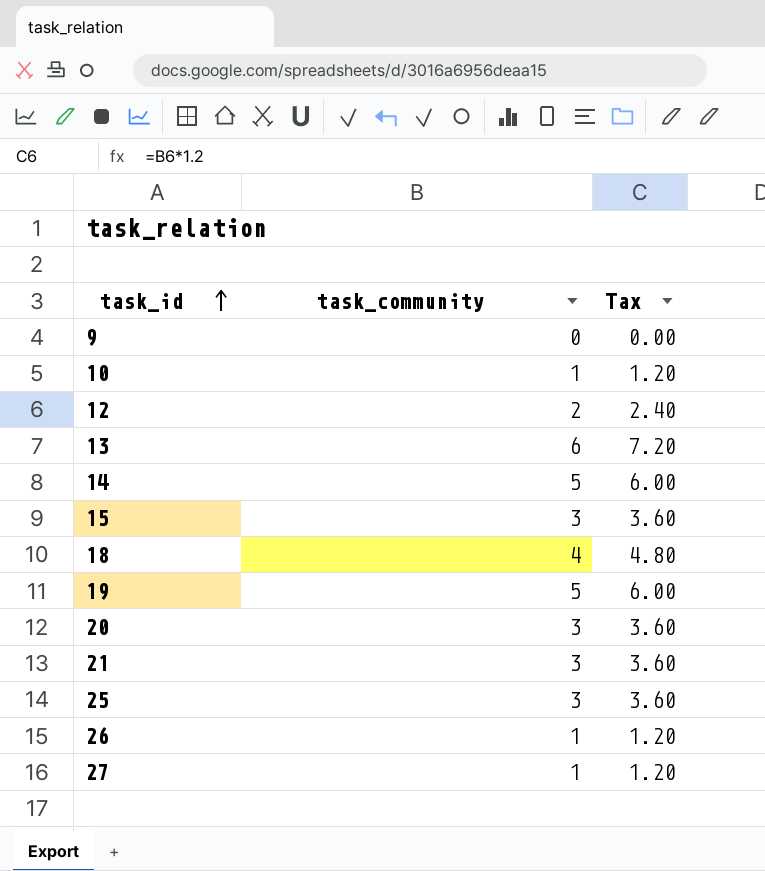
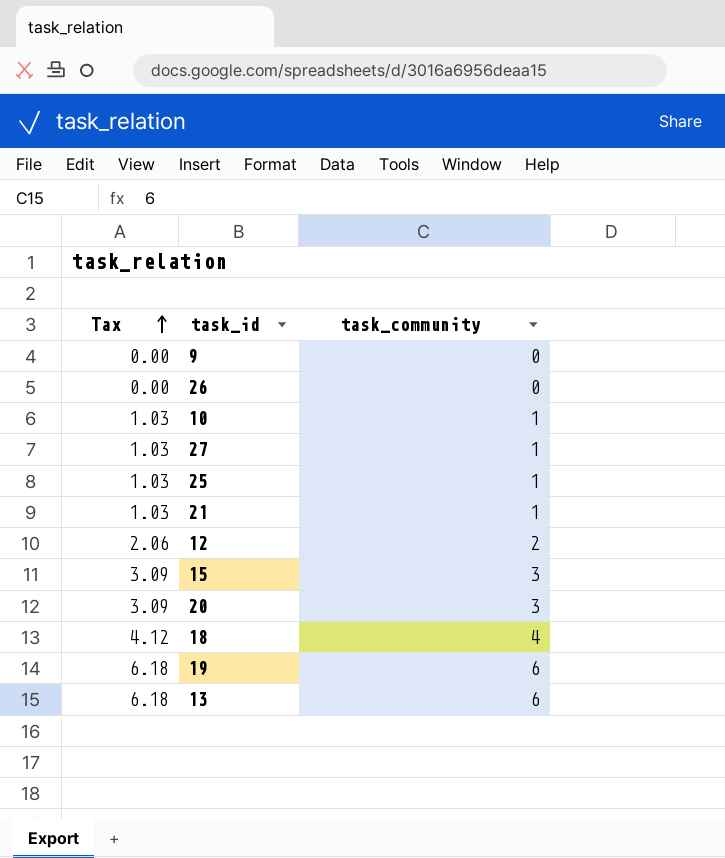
row order: task_id ascending -> Tax ascending
column Tax | formula: [task_community] * 1.2 -> [task_community] * 1.03
column Tax | position: 3 -> 1
row 14: 5 | 6.00 -> none
26 | task_community: 1 -> 0
25 | task_community: 3 -> 1
21 | task_community: 3 -> 1
19 | task_community: 5 -> 6

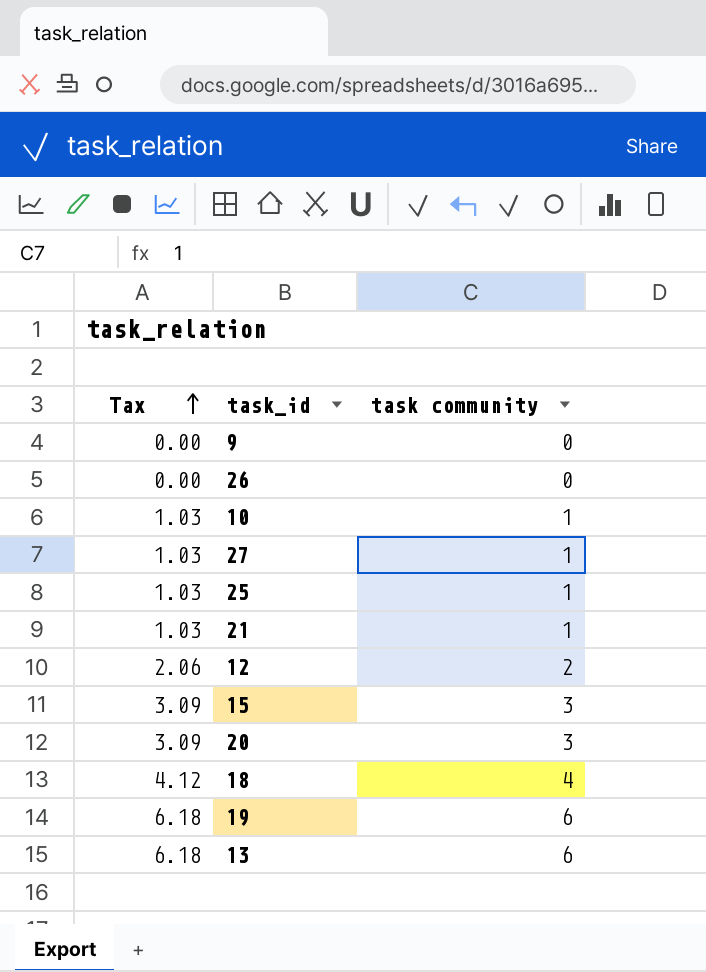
column name: task_community -> task community

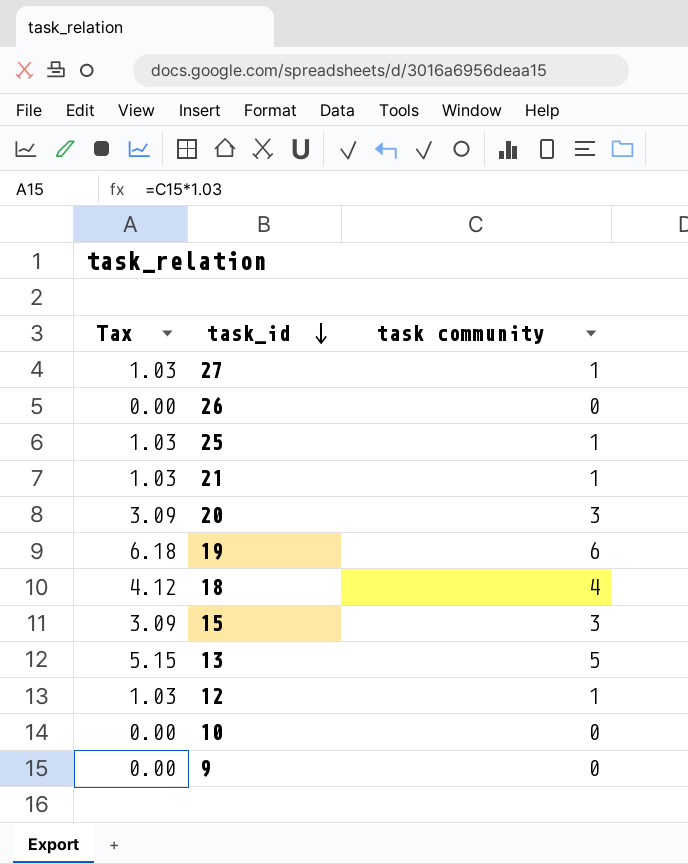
row order: Tax ascending -> task_id descending
13 | Tax: 6.18 -> 5.15
13 | task community: 6 -> 5
12 | Tax: 2.06 -> 1.03
12 | task community: 2 -> 1
10 | Tax: 1.03 -> 0.00
10 | task community: 1 -> 0

